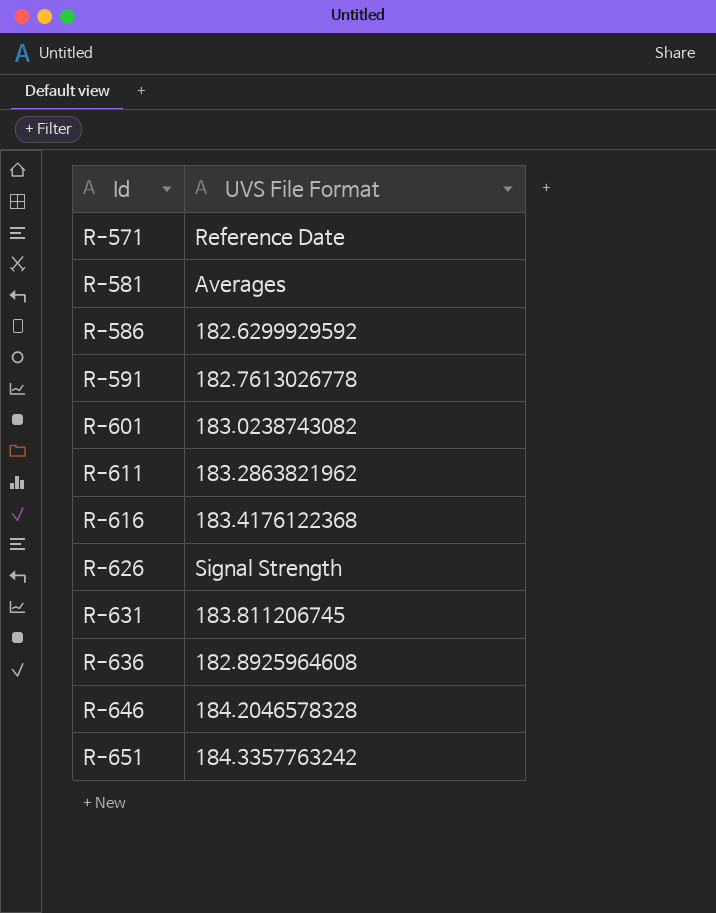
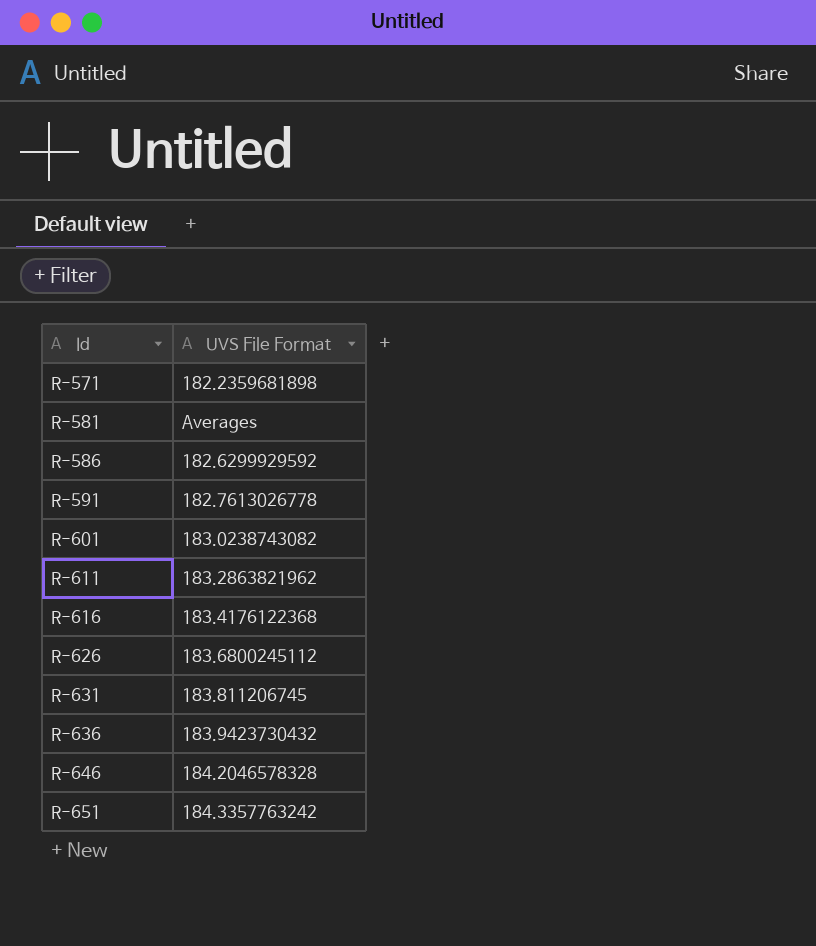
R-571 | UVS File Format: Reference Date -> 182.2359681898
R-626 | UVS File Format: Signal Strength -> 183.6800245112
R-636 | UVS File Format: 182.8925964608 -> 183.9423730432

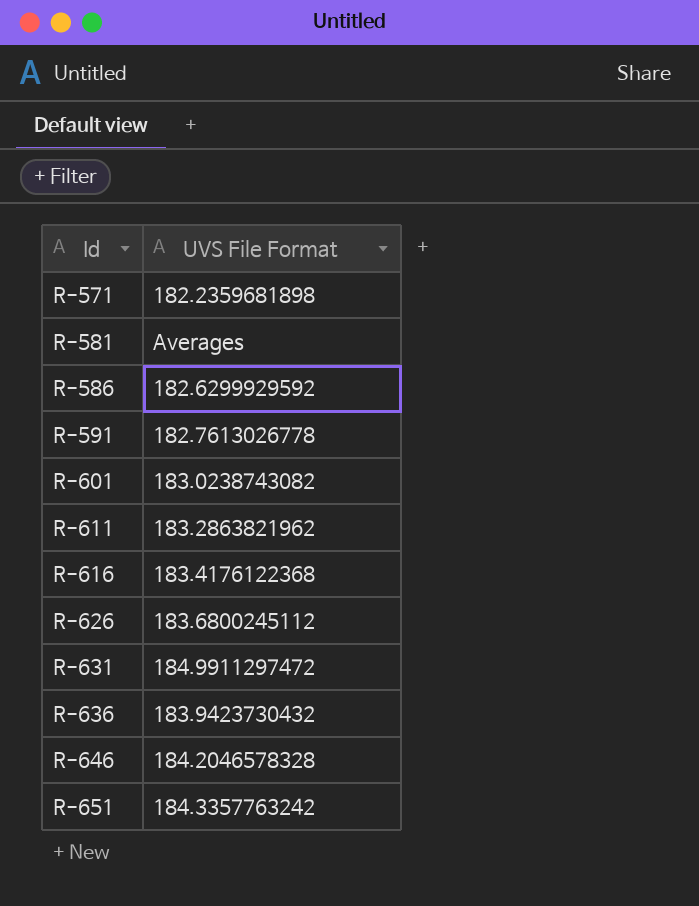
R-631 | UVS File Format: 183.811206745 -> 184.9911297472

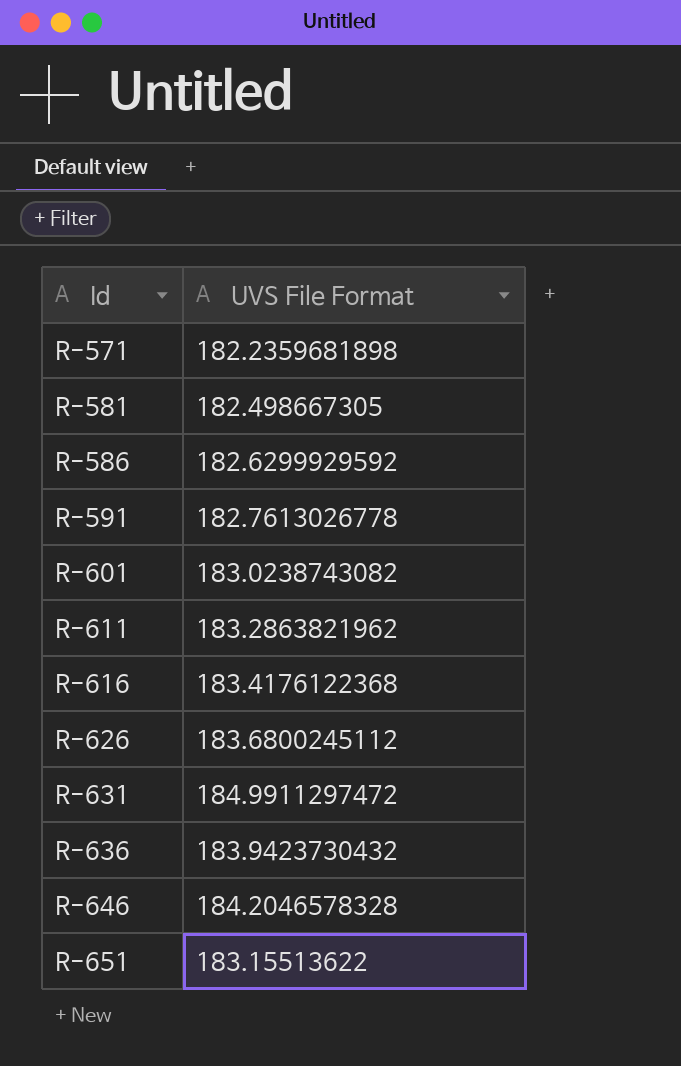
R-581 | UVS File Format: Averages -> 182.498667305
R-651 | UVS File Format: 184.3357763242 -> 183.15513622

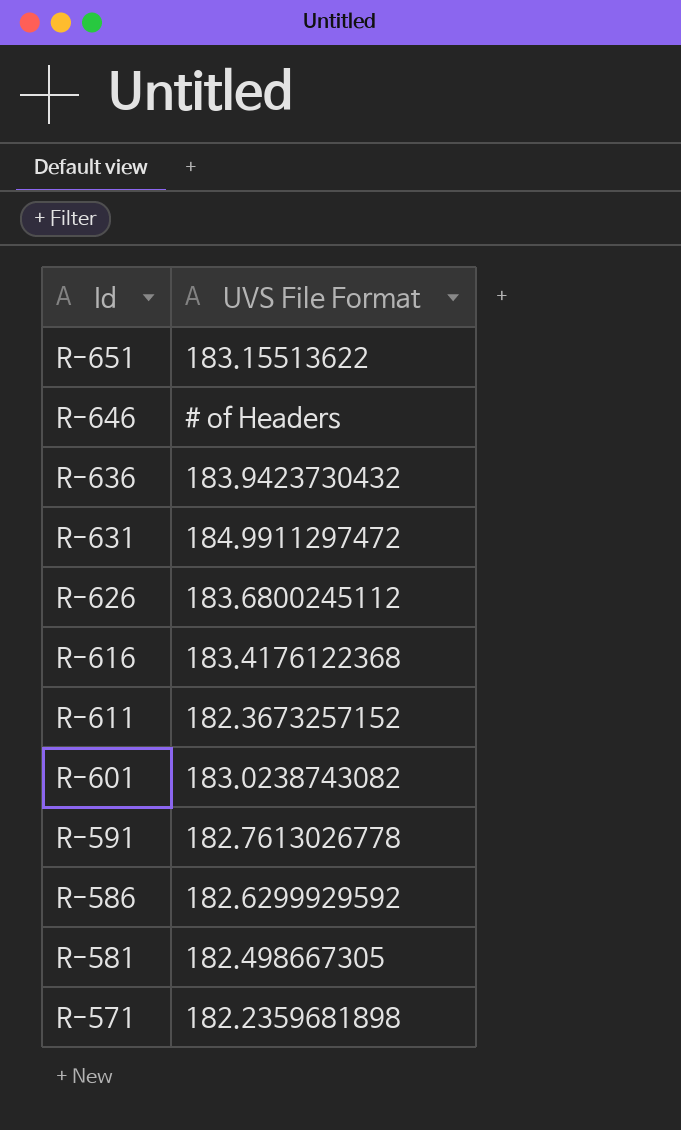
row order: Id ascending -> Id descending
R-646 | UVS File Format: 184.2046578328 -> # of Headers
R-611 | UVS File Format: 183.2863821962 -> 182.3673257152

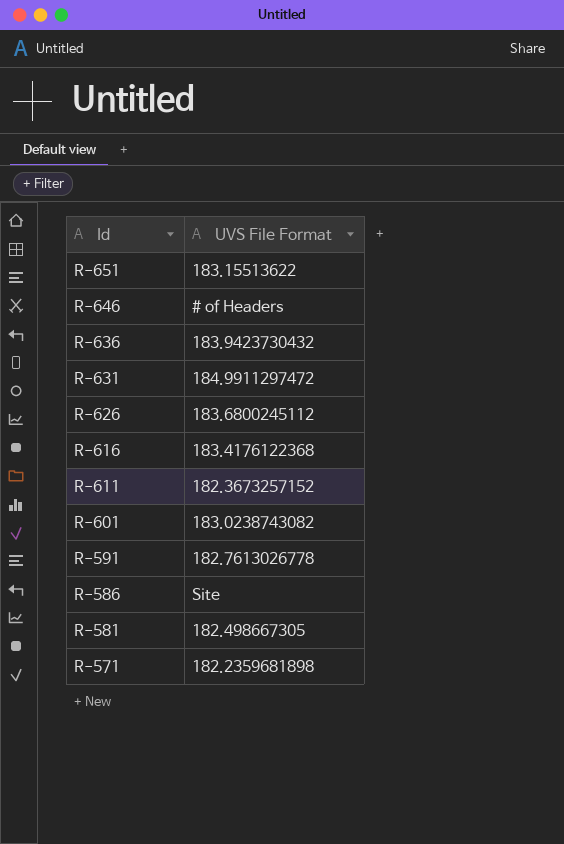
R-586 | UVS File Format: 182.6299929592 -> Site

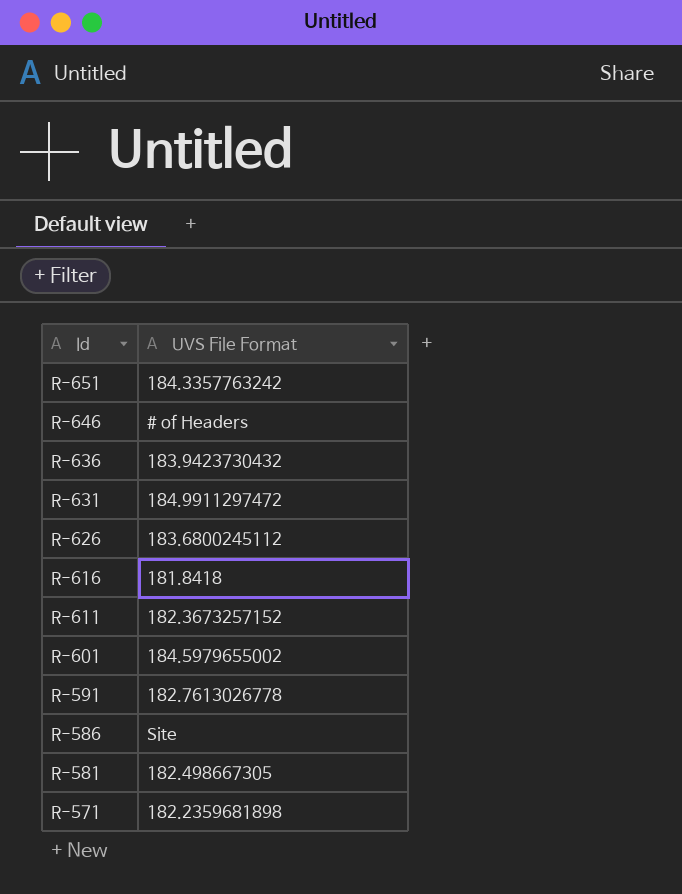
R-651 | UVS File Format: 183.15513622 -> 184.3357763242
R-616 | UVS File Format: 183.4176122368 -> 181.8418
R-601 | UVS File Format: 183.0238743082 -> 184.5979655002

